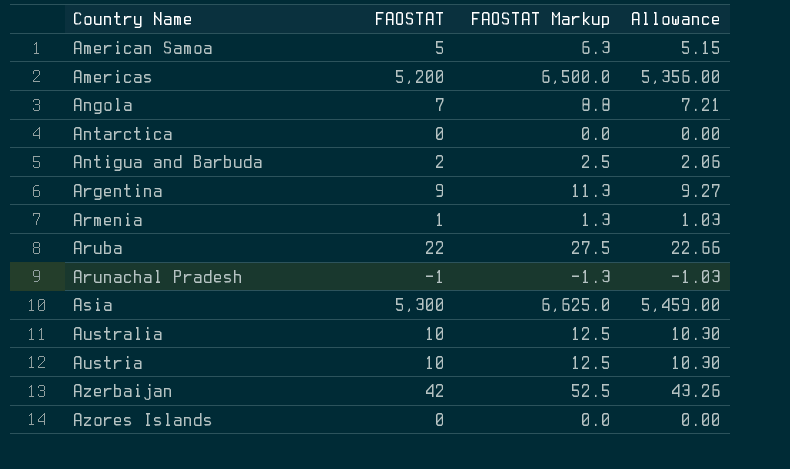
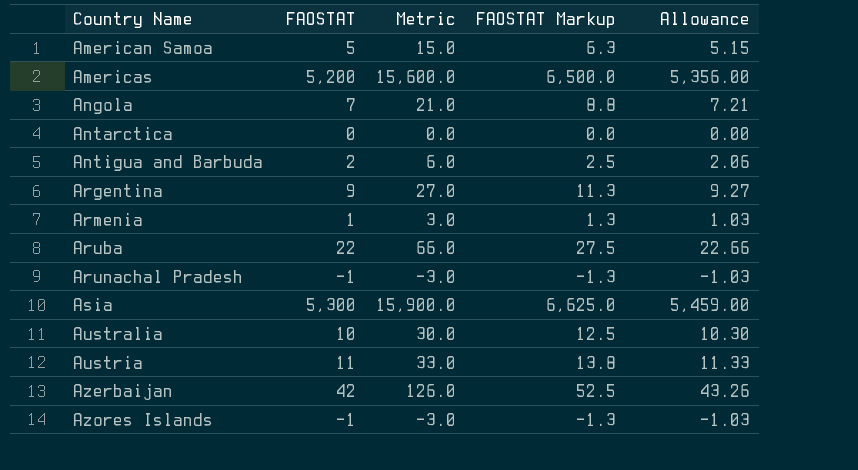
column Metric | formula: none -> [FAOSTAT] * 3
Austria | FAOSTAT: 10 -> 11
Austria | FAOSTAT Markup: 12.5 -> 13.8
Austria | Allowance: 10.30 -> 11.33
Azores Islands | FAOSTAT: 0 -> -1
Azores Islands | FAOSTAT Markup: 0.0 -> -1.3
Azores Islands | Allowance: 0.00 -> -1.03

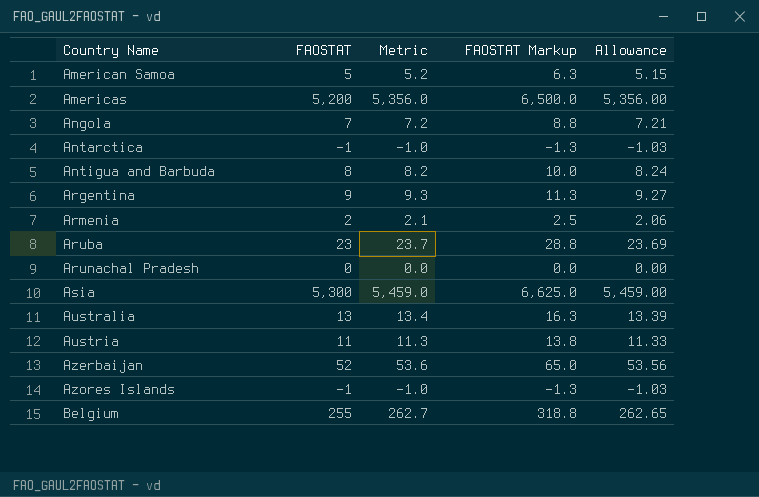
column Metric | formula: [FAOSTAT] * 3 -> [FAOSTAT] * 1.03
Antarctica | FAOSTAT: 0 -> -1
Antarctica | FAOSTAT Markup: 0.0 -> -1.3
Antarctica | Allowance: 0.00 -> -1.03
Antigua and Barbuda | FAOSTAT: 2 -> 8
Antigua and Barbuda | FAOSTAT Markup: 2.5 -> 10.0
Antigua and Barbuda | Allowance: 2.06 -> 8.24
Armenia | FAOSTAT: 1 -> 2
Armenia | FAOSTAT Markup: 1.3 -> 2.5
Armenia | Allowance: 1.03 -> 2.06
Aruba | FAOSTAT: 22 -> 23
Aruba | FAOSTAT Markup: 27.5 -> 28.8
Aruba | Allowance: 22.66 -> 23.69
Arunachal Pradesh | FAOSTAT: -1 -> 0
Arunachal Pradesh | FAOSTAT Markup: -1.3 -> 0.0
Arunachal Pradesh | Allowance: -1.03 -> 0.00
Australia | FAOSTAT: 10 -> 13
Australia | FAOSTAT Markup: 12.5 -> 16.3
Australia | Allowance: 10.30 -> 13.39
Azerbaijan | FAOSTAT: 42 -> 52
Azerbaijan | FAOSTAT Markup: 52.5 -> 65.0
Azerbaijan | Allowance: 43.26 -> 53.56
row Belgium: none -> 255 | 262.7 | 318.8 | 262.65

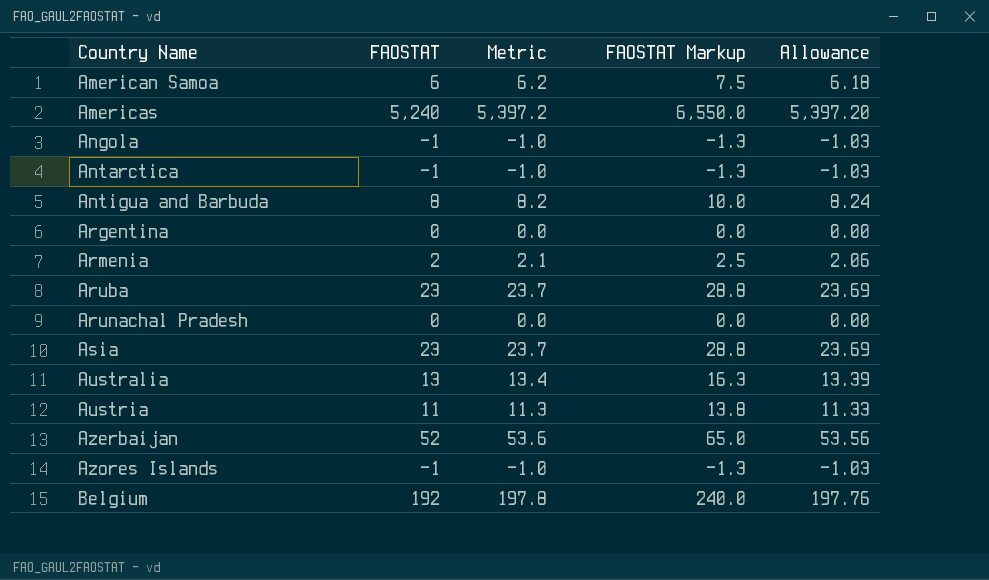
American Samoa | FAOSTAT: 5 -> 6
American Samoa | Metric: 5.2 -> 6.2
American Samoa | FAOSTAT Markup: 6.3 -> 7.5
American Samoa | Allowance: 5.15 -> 6.18
Americas | FAOSTAT: 5,200 -> 5,240
Americas | Metric: 5,356.0 -> 5,397.2
Americas | FAOSTAT Markup: 6,500.0 -> 6,550.0
Americas | Allowance: 5,356.00 -> 5,397.20
Angola | FAOSTAT: 7 -> -1
Angola | Metric: 7.2 -> -1.0
Angola | FAOSTAT Markup: 8.8 -> -1.3
Angola | Allowance: 7.21 -> -1.03
Argentina | FAOSTAT: 9 -> 0
Argentina | Metric: 9.3 -> 0.0
Argentina | FAOSTAT Markup: 11.3 -> 0.0
Argentina | Allowance: 9.27 -> 0.00
Asia | FAOSTAT: 5,300 -> 23
Asia | Metric: 5,459.0 -> 23.7
Asia | FAOSTAT Markup: 6,625.0 -> 28.8
Asia | Allowance: 5,459.00 -> 23.69
Belgium | FAOSTAT: 255 -> 192
Belgium | Metric: 262.7 -> 197.8
Belgium | FAOSTAT Markup: 318.8 -> 240.0
Belgium | Allowance: 262.65 -> 197.76

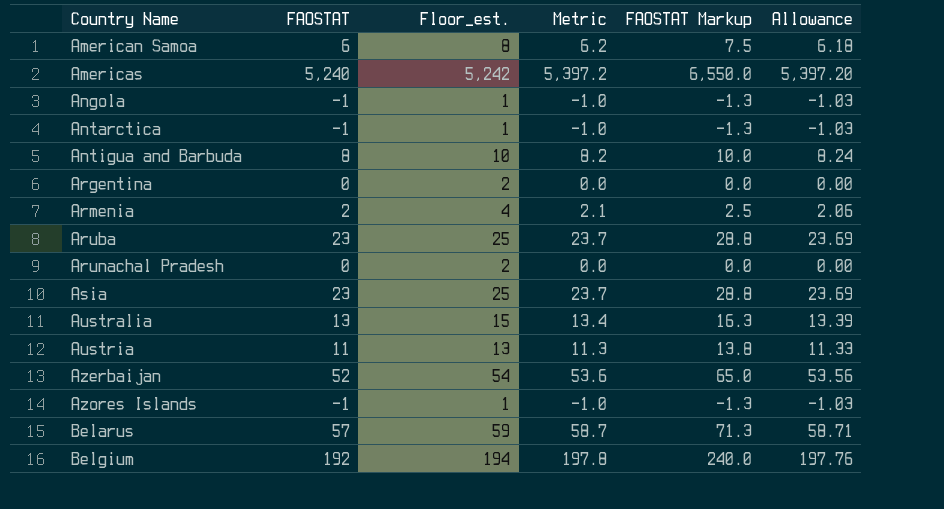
column Floor_est. | formula: none -> [FAOSTAT] + 2
row Belarus: none -> 57 | 59 | 58.7 | 71.3 | 58.71

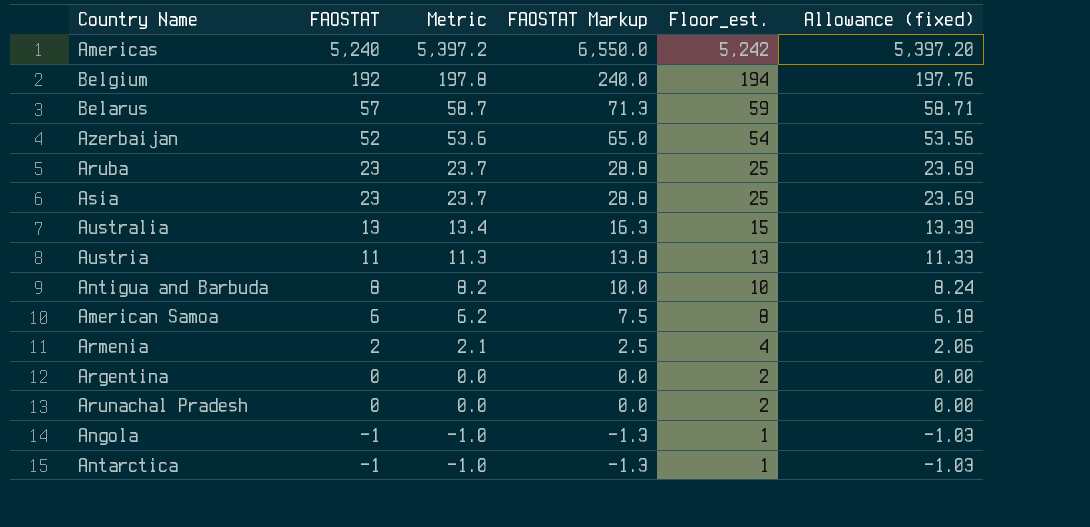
row order: Country Name ascending -> FAOSTAT descending
column Floor_est. | position: 3 -> 5
column name: Allowance -> Allowance (fixed)
row Azores Islands: -1 | 1 | -1.0 | -1.3 | -1.03 -> none

